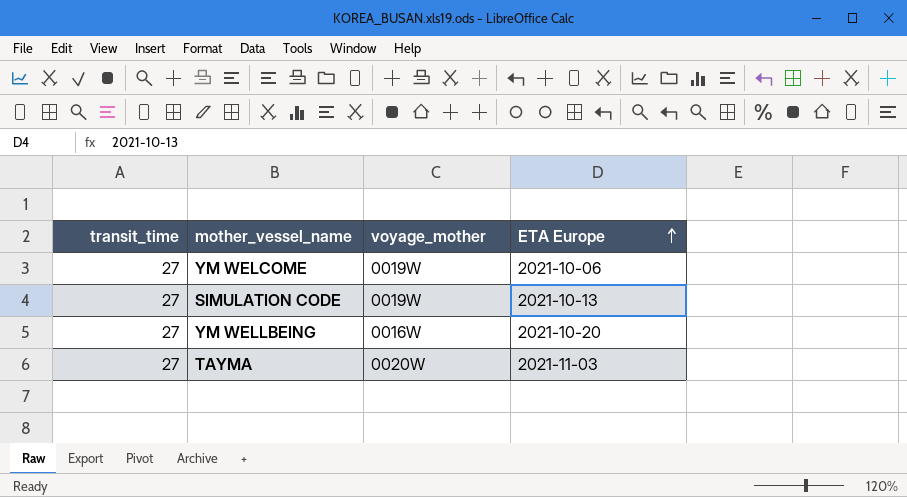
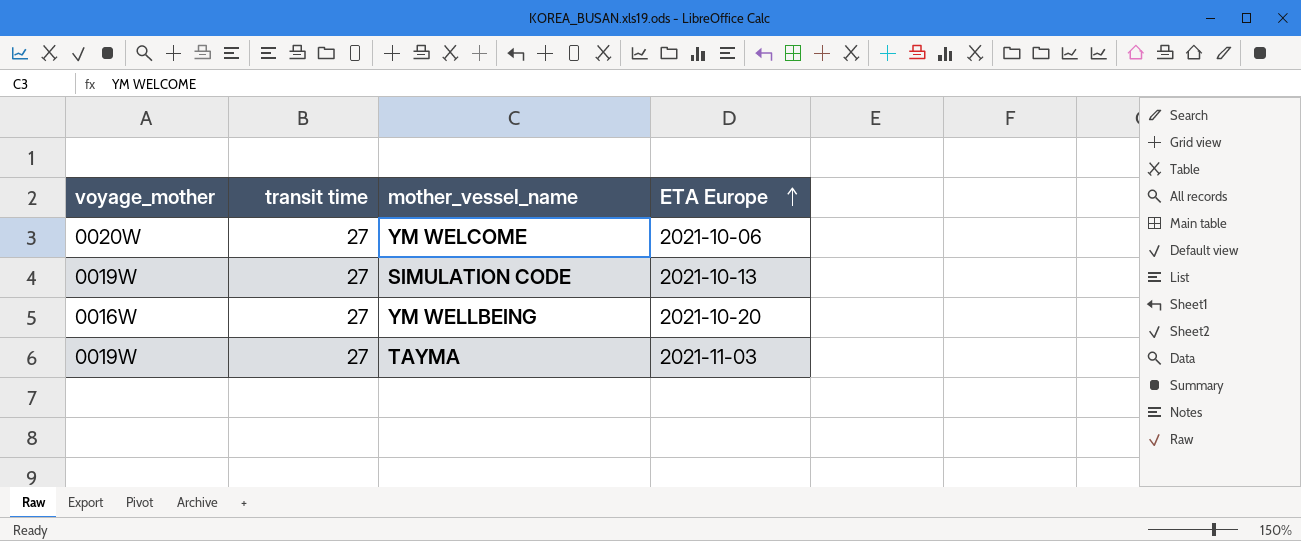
column voyage_mother | position: 3 -> 1
column name: transit_time -> transit time
YM WELCOME | voyage_mother: 0019W -> 0020W
TAYMA | voyage_mother: 0020W -> 0019W

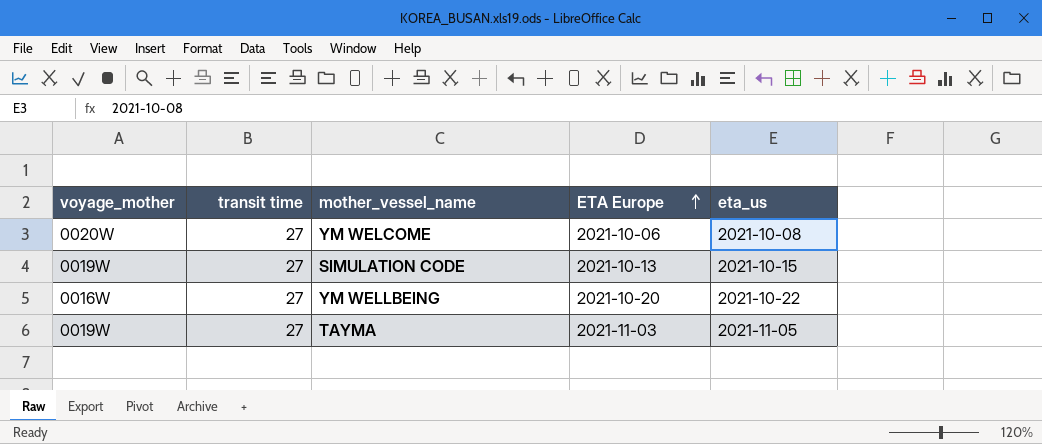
column eta_us | position: none -> 5

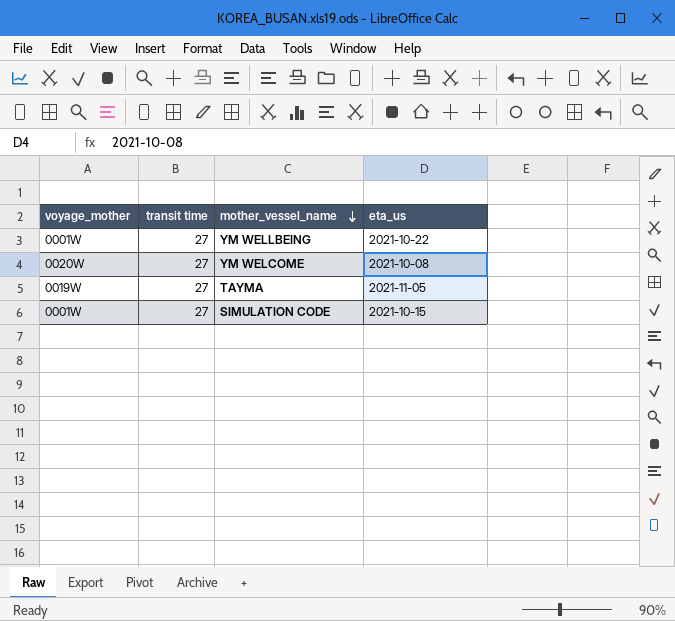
row order: ETA Europe ascending -> mother_vessel_name descending
column ETA Europe | position: 4 -> none
YM WELLBEING | voyage_mother: 0016W -> 0001W
SIMULATION CODE | voyage_mother: 0019W -> 0001W

